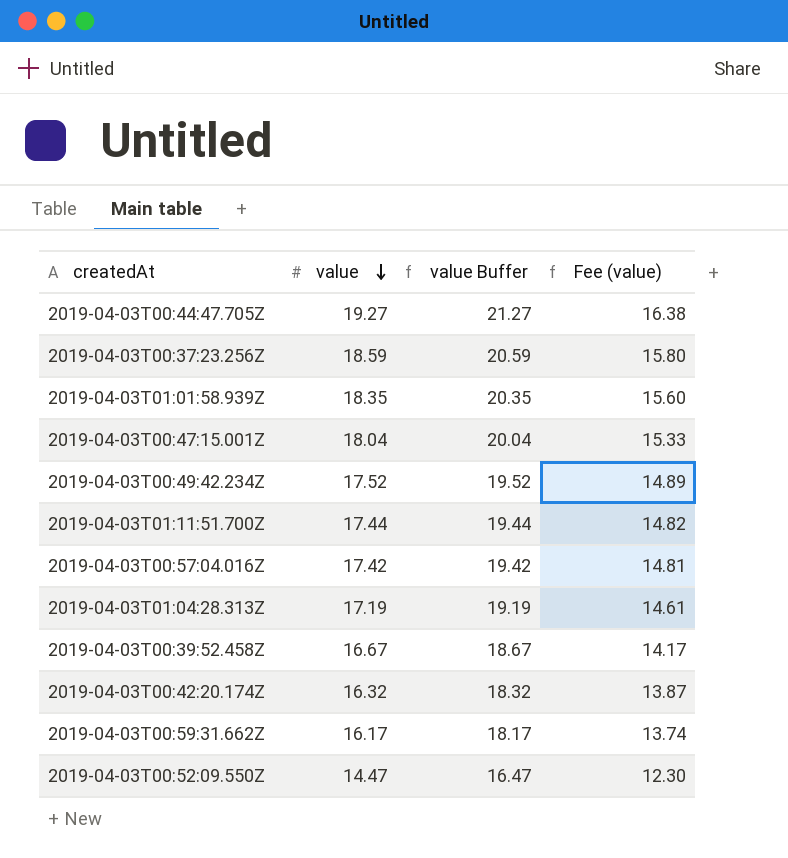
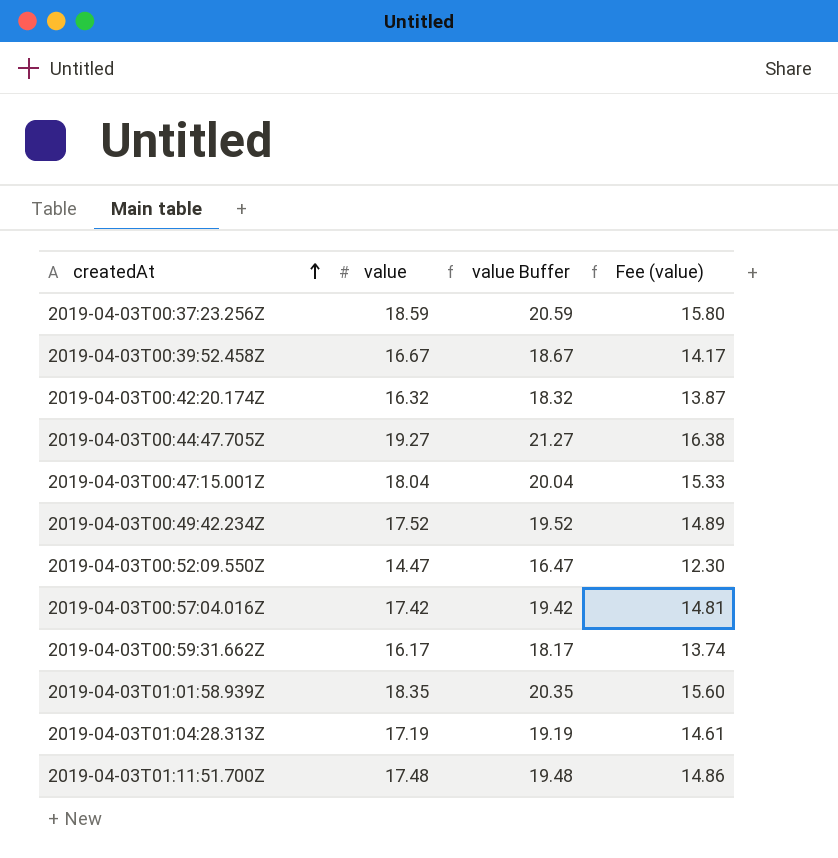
row order: value descending -> createdAt ascending
2019-04-03T01:11:51.700Z | value: 17.44 -> 17.48
2019-04-03T01:11:51.700Z | value Buffer: 19.44 -> 19.48
2019-04-03T01:11:51.700Z | Fee (value): 14.82 -> 14.86

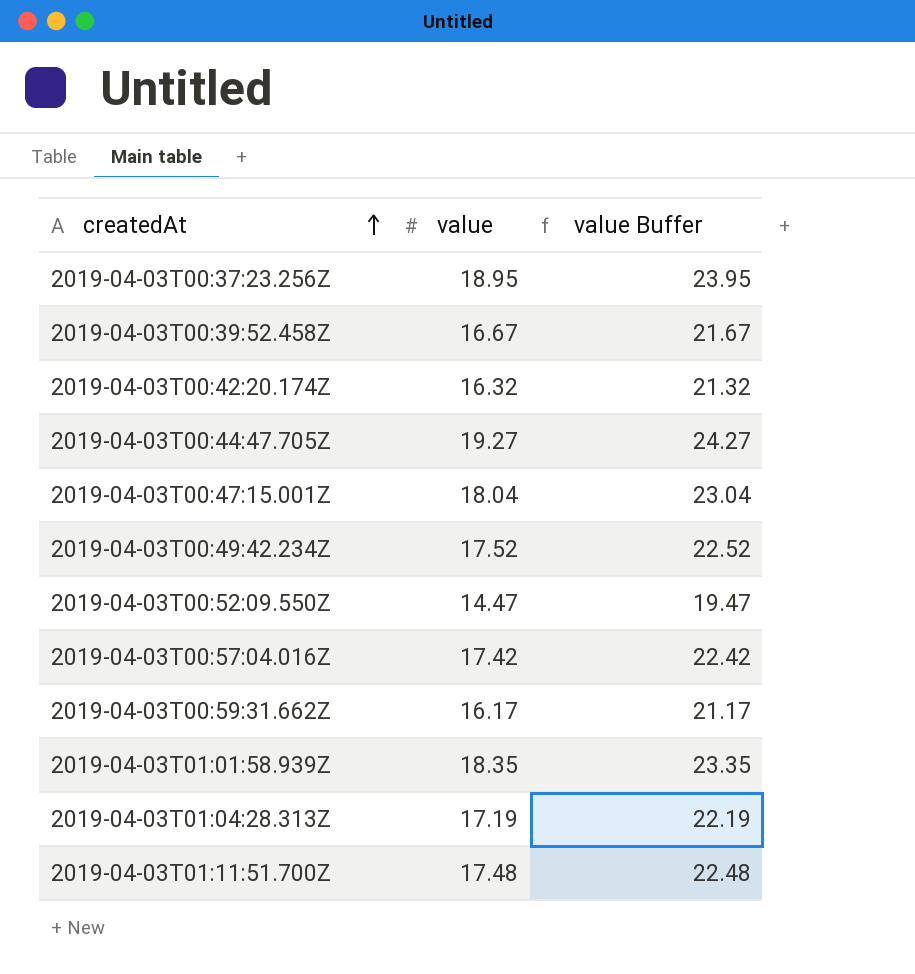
column Fee (value) | formula: [value] * 0.85 -> none
column value Buffer | formula: [value] + 2 -> [value] + 5
2019-04-03T00:37:23.256Z | value: 18.59 -> 18.95

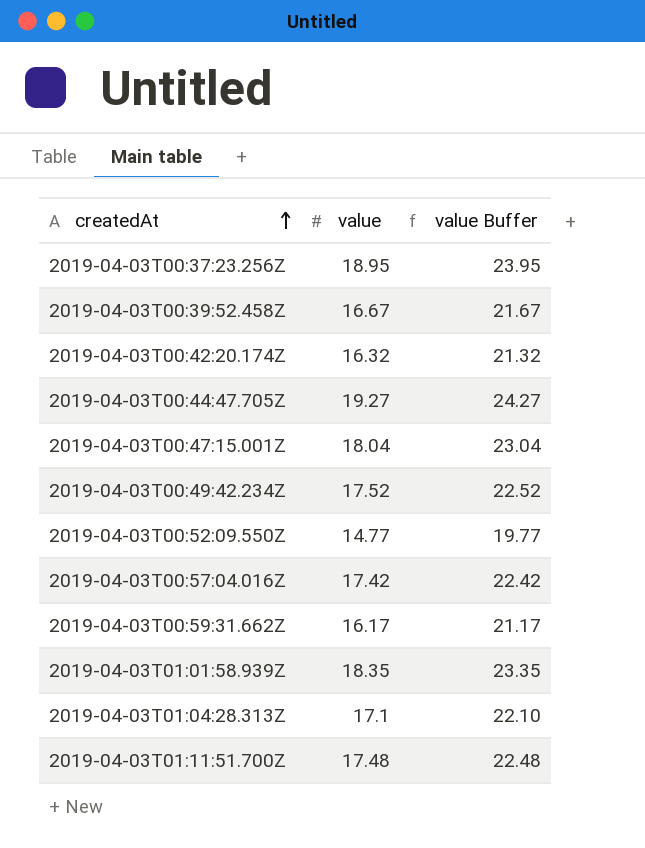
2019-04-03T00:52:09.550Z | value: 14.47 -> 14.77
2019-04-03T00:52:09.550Z | value Buffer: 19.47 -> 19.77
2019-04-03T01:04:28.313Z | value: 17.19 -> 17.1
2019-04-03T01:04:28.313Z | value Buffer: 22.19 -> 22.10

